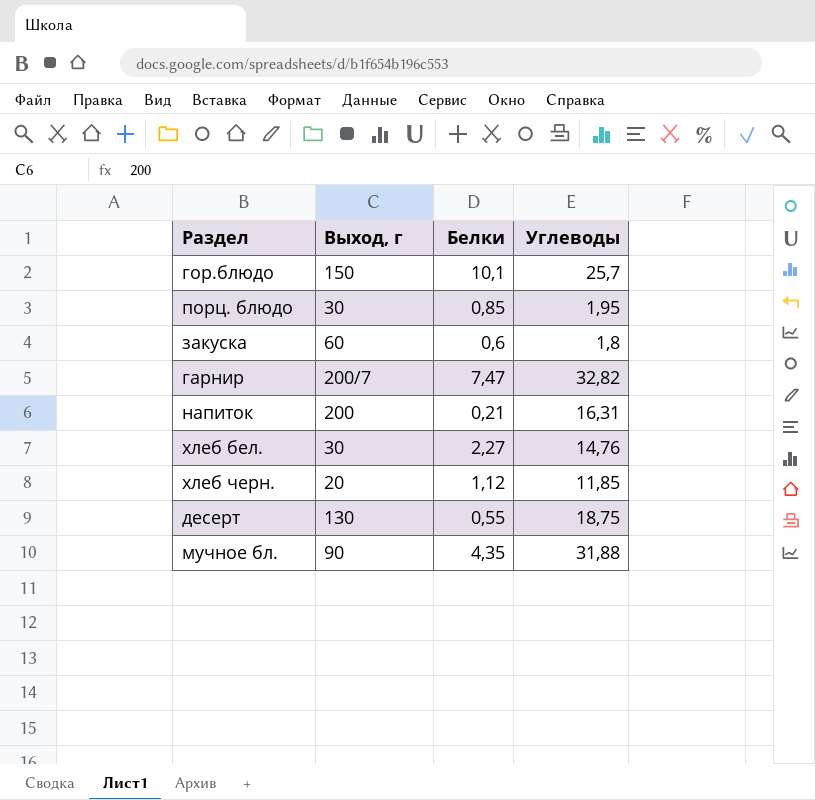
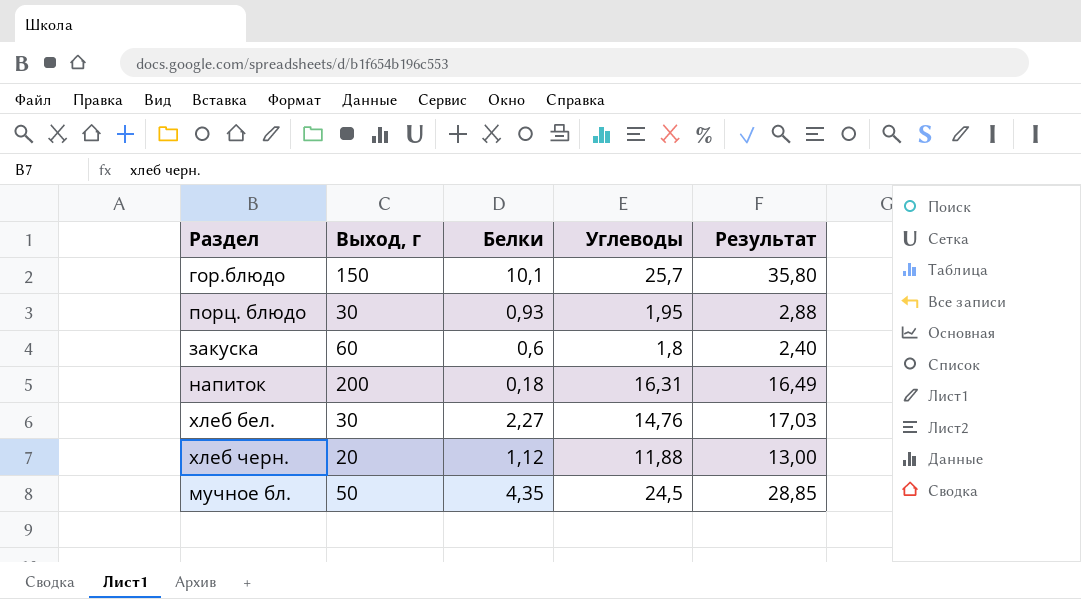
column Результат | formula: none -> [Белки] + [Углеводы]
row гарнир: 200/7 | 7,47 | 32,82 -> none
row десерт: 130 | 0,55 | 18,75 -> none
порц. блюдо | Белки: 0,85 -> 0,93
напиток | Белки: 0,21 -> 0,18
хлеб черн. | Углеводы: 11,85 -> 11,88
мучное бл. | Выход, г: 90 -> 50
мучное бл. | Углеводы: 31,88 -> 24,5

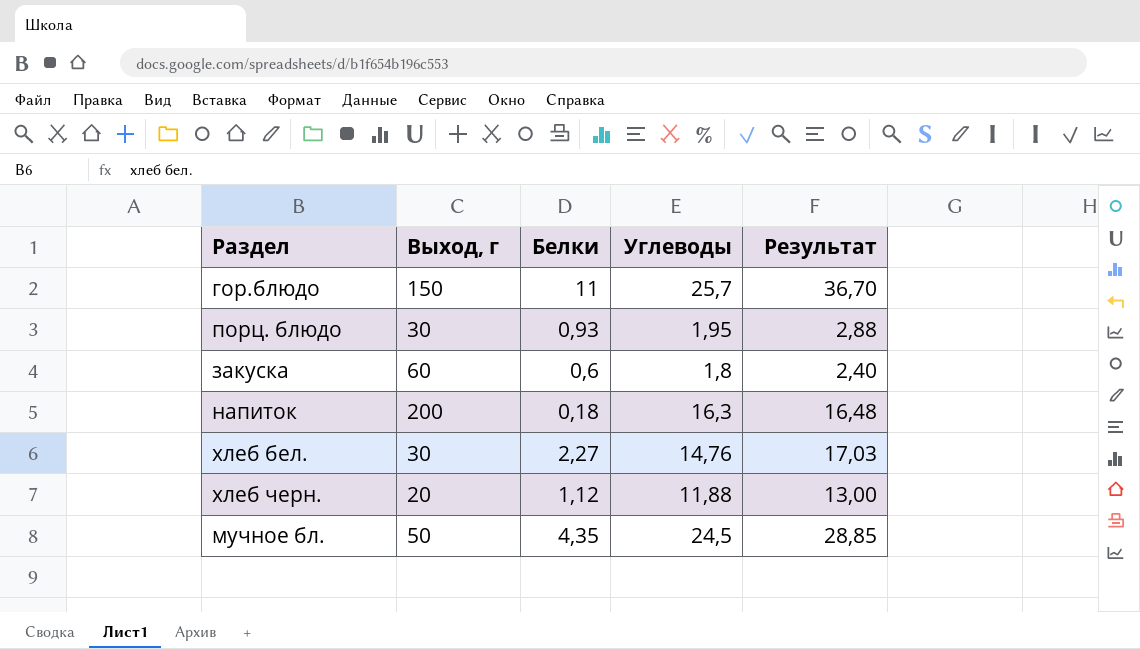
гор.блюдо | Белки: 10,1 -> 11
гор.блюдо | Результат: 35,80 -> 36,70
напиток | Углеводы: 16,31 -> 16,3
напиток | Результат: 16,49 -> 16,48

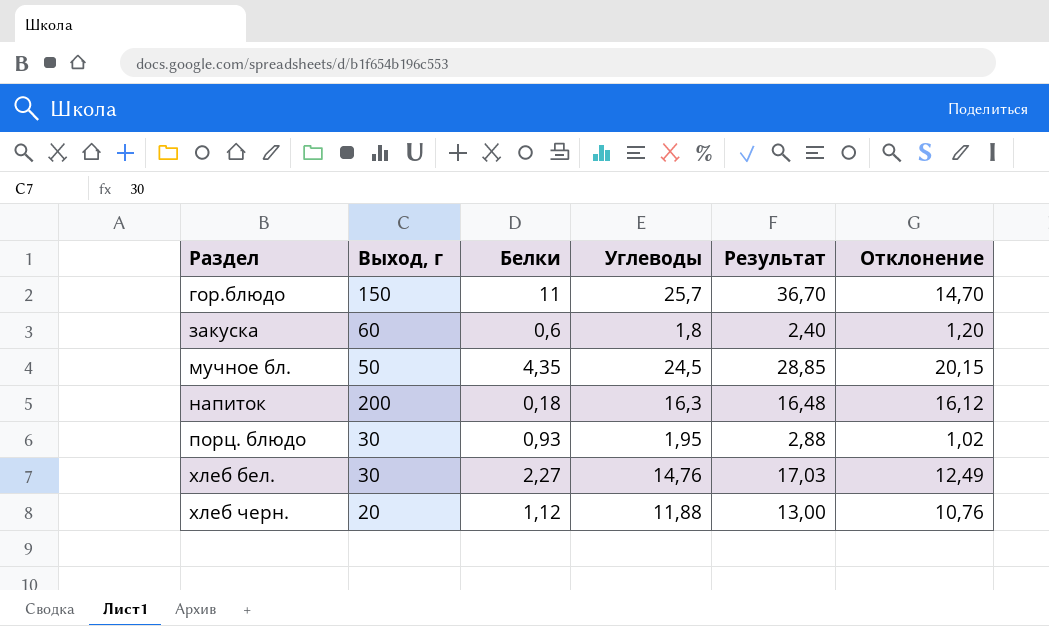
row order: none -> Раздел ascending
column Отклонение | formula: none -> [Углеводы] - [Белки]

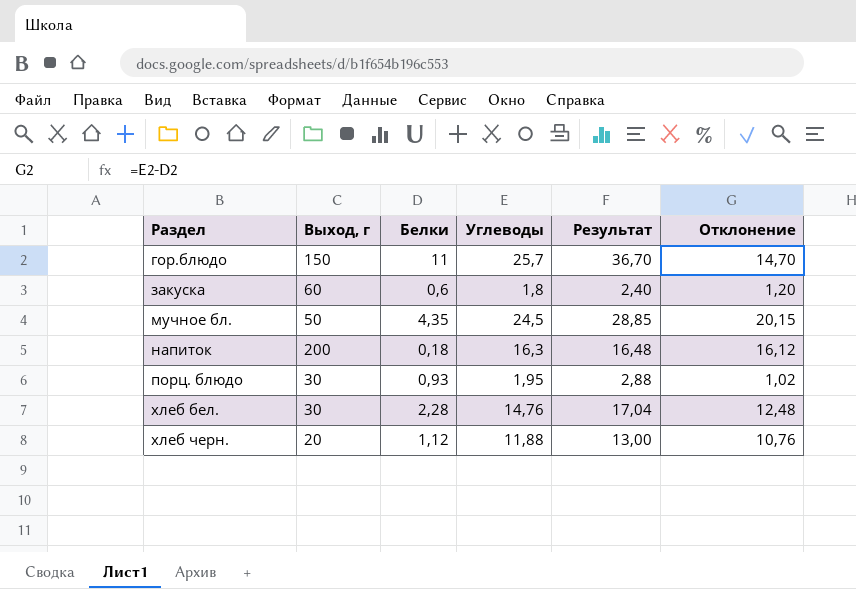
хлеб бел. | Белки: 2,27 -> 2,28
хлеб бел. | Результат: 17,03 -> 17,04
хлеб бел. | Отклонение: 12,49 -> 12,48

